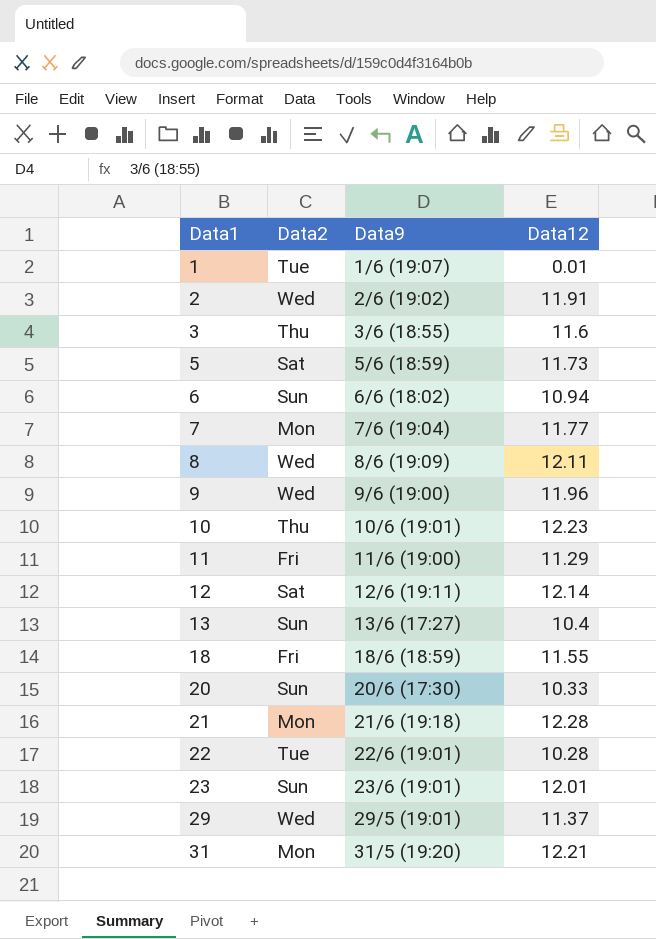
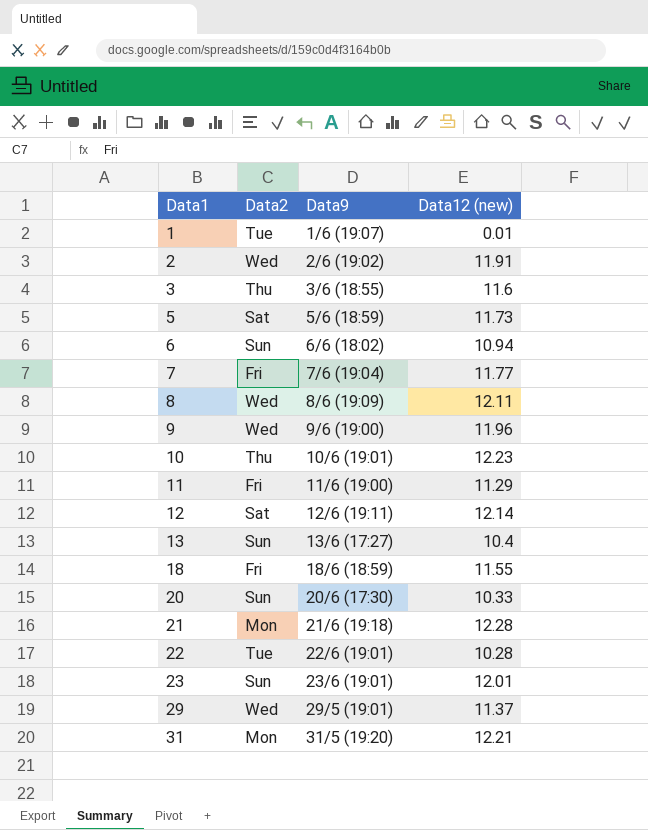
column name: Data12 -> Data12 (new)
7 | Data2: Mon -> Fri

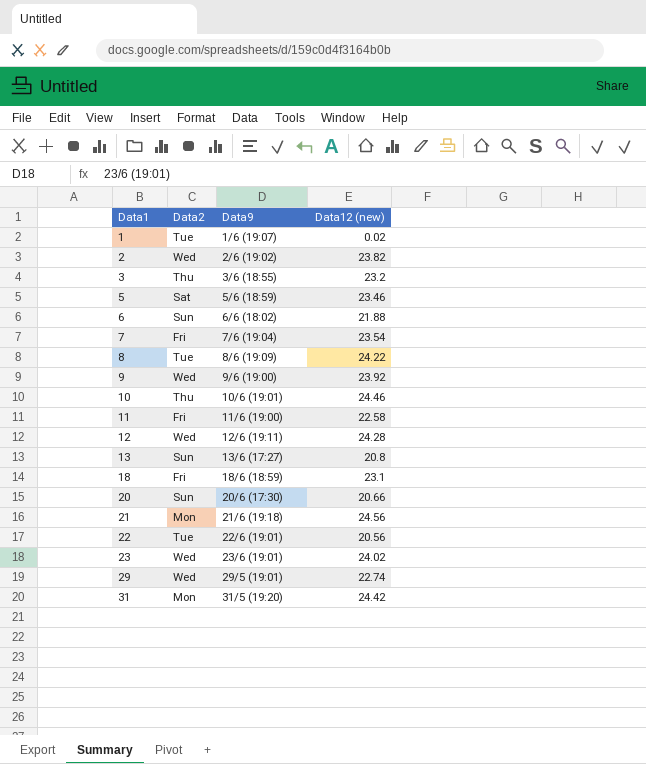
1 | Data12 (new): 0.01 -> 0.02
2 | Data12 (new): 11.91 -> 23.82
3 | Data12 (new): 11.6 -> 23.2
5 | Data12 (new): 11.73 -> 23.46
6 | Data12 (new): 10.94 -> 21.88
7 | Data12 (new): 11.77 -> 23.54
8 | Data2: Wed -> Tue
8 | Data12 (new): 12.11 -> 24.22
9 | Data12 (new): 11.96 -> 23.92
10 | Data12 (new): 12.23 -> 24.46
11 | Data12 (new): 11.29 -> 22.58
12 | Data2: Sat -> Wed
12 | Data12 (new): 12.14 -> 24.28
13 | Data12 (new): 10.4 -> 20.8
18 | Data12 (new): 11.55 -> 23.1
20 | Data12 (new): 10.33 -> 20.66
21 | Data12 (new): 12.28 -> 24.56
22 | Data12 (new): 10.28 -> 20.56
23 | Data2: Sun -> Wed
23 | Data12 (new): 12.01 -> 24.02
29 | Data12 (new): 11.37 -> 22.74
31 | Data12 (new): 12.21 -> 24.42

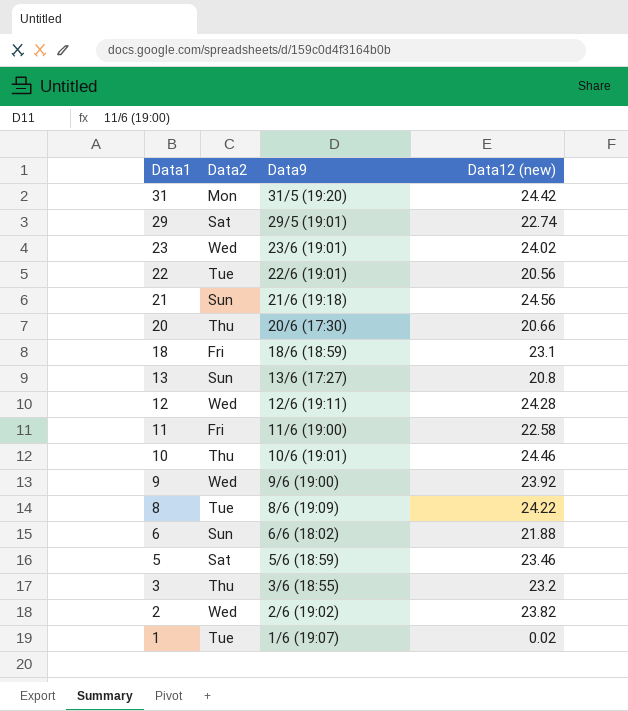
row order: Data1 ascending -> Data1 descending
row 7: Fri | 7/6 (19:04) | 23.54 -> none
29 | Data2: Wed -> Sat
21 | Data2: Mon -> Sun
20 | Data2: Sun -> Thu

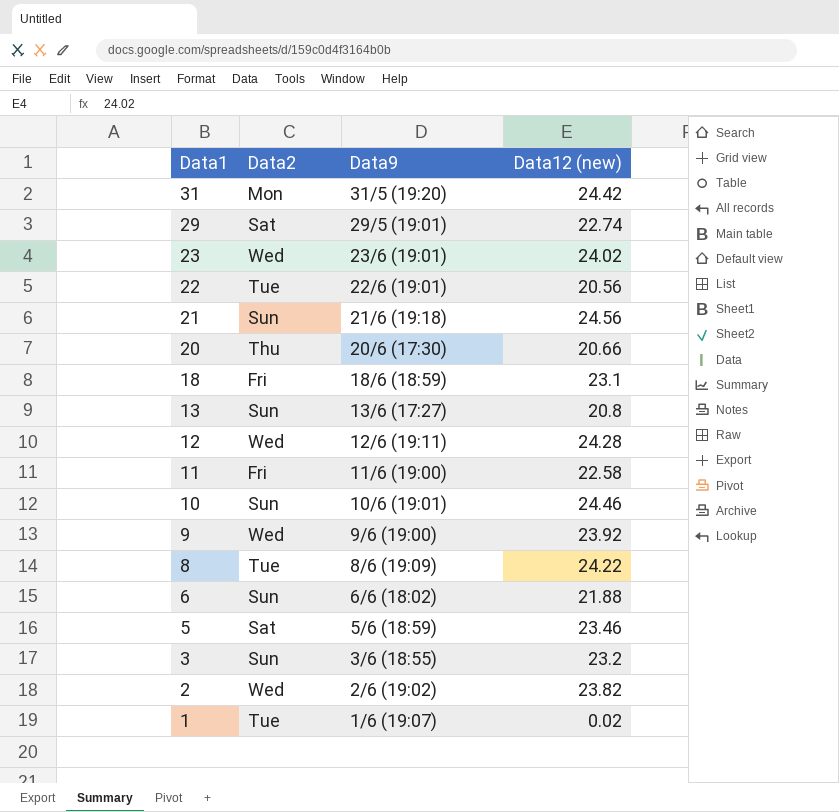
10 | Data2: Thu -> Sun
3 | Data2: Thu -> Sun

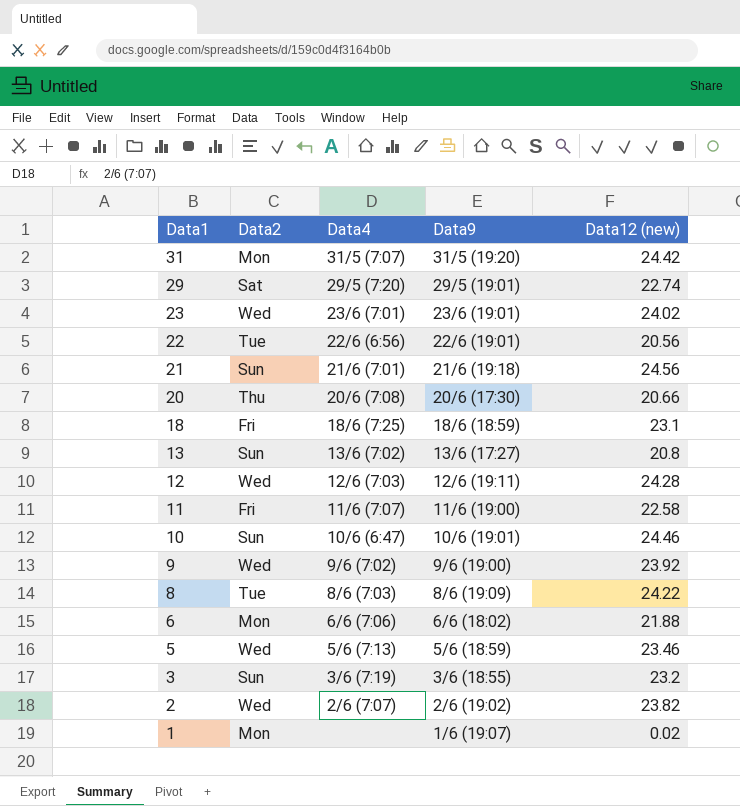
column Data4 | position: none -> 3
6 | Data2: Sun -> Mon
5 | Data2: Sat -> Wed
1 | Data2: Tue -> Mon

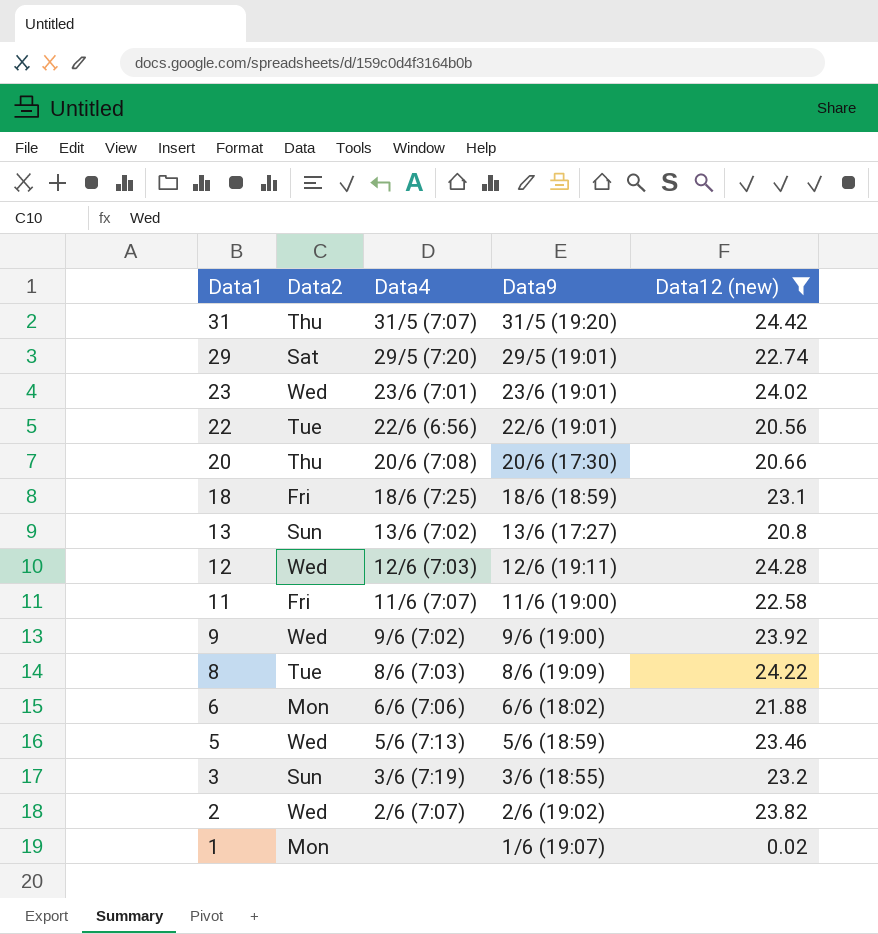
filter: none -> Data12 (new) <= 24.42
31 | Data2: Mon -> Thu

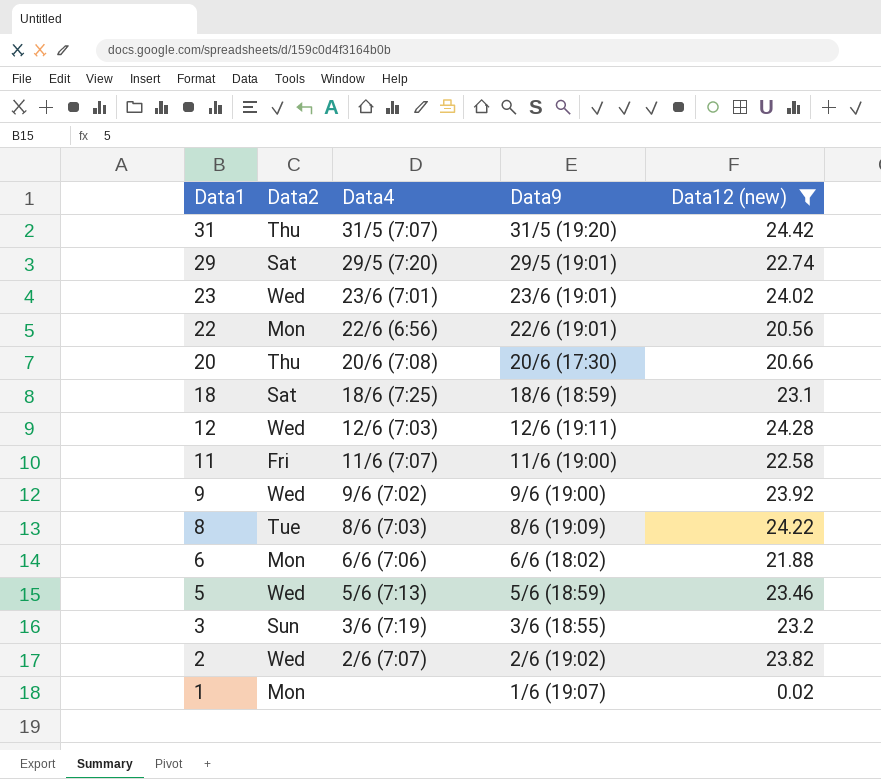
row 13: Sun | 13/6 (7:02) | 13/6 (17:27) | 20.8 -> none
22 | Data2: Tue -> Mon
18 | Data2: Fri -> Sat

